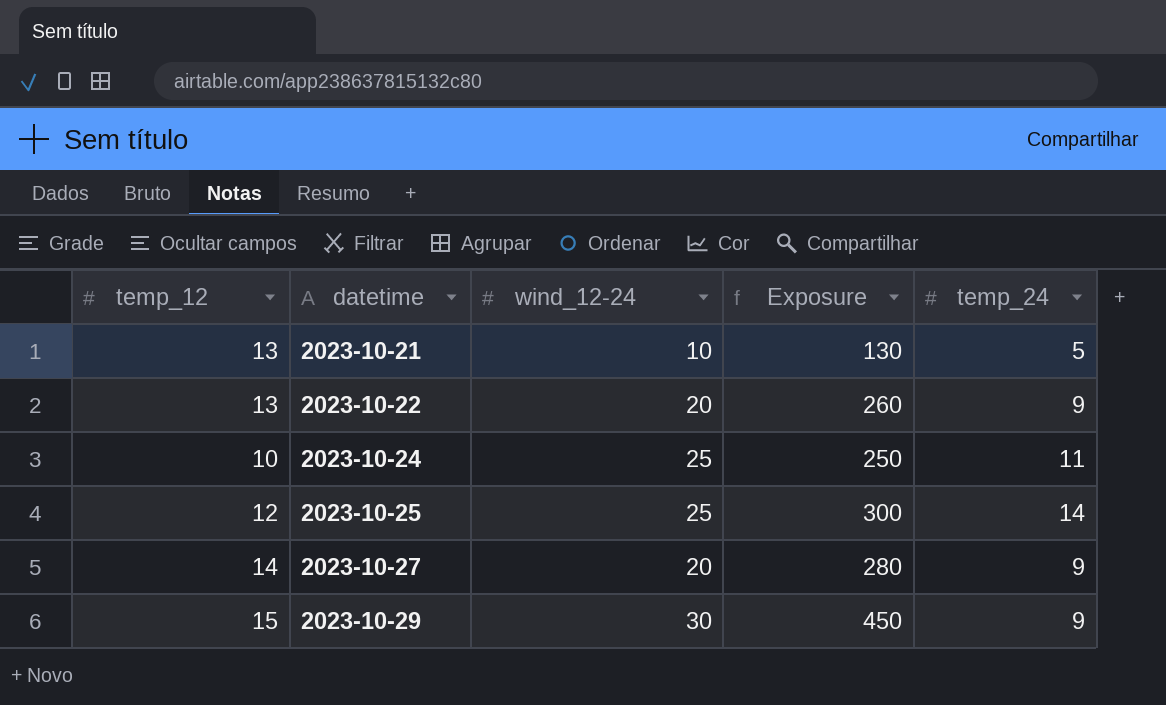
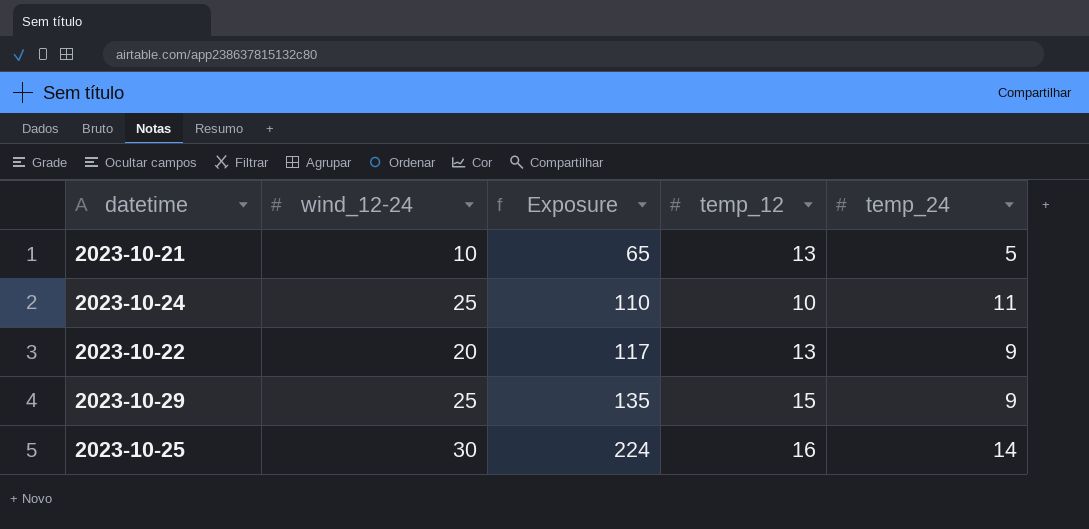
row order: datetime ascending -> Exposure ascending
column Exposure | formula: [temp_12] * [wind_12-24] -> [temp_12] * [temp_24]
column temp_12 | position: 1 -> 4
row 2023-10-27: 14 | 20 | 280 | 9 -> none
2023-10-29 | wind_12-24: 30 -> 25
2023-10-25 | wind_12-24: 25 -> 30
2023-10-25 | temp_12: 12 -> 16

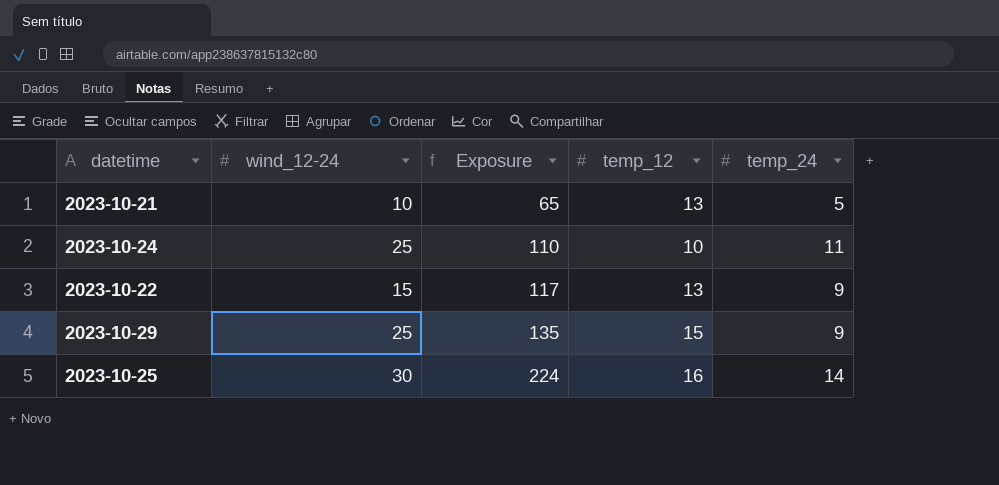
2023-10-22 | wind_12-24: 20 -> 15

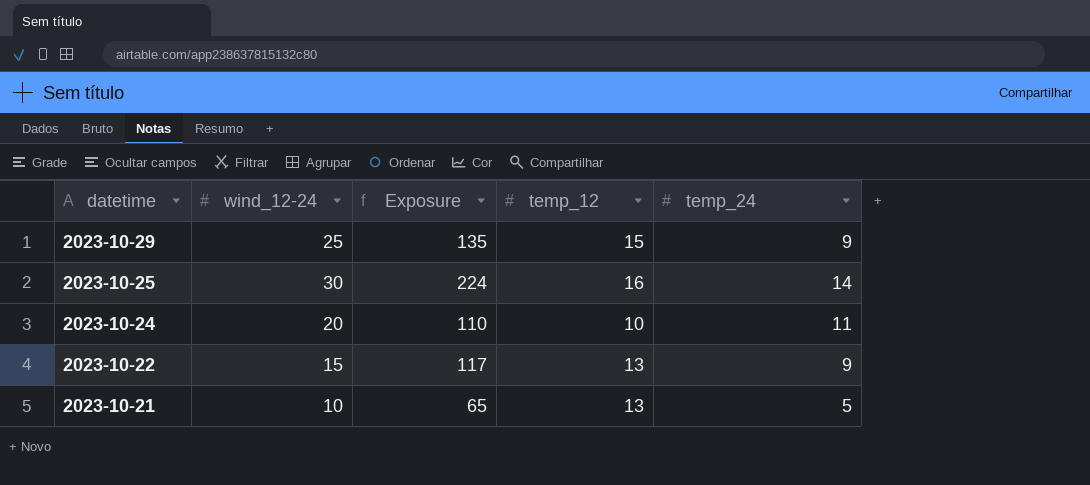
row order: Exposure ascending -> datetime descending
2023-10-24 | wind_12-24: 25 -> 20

